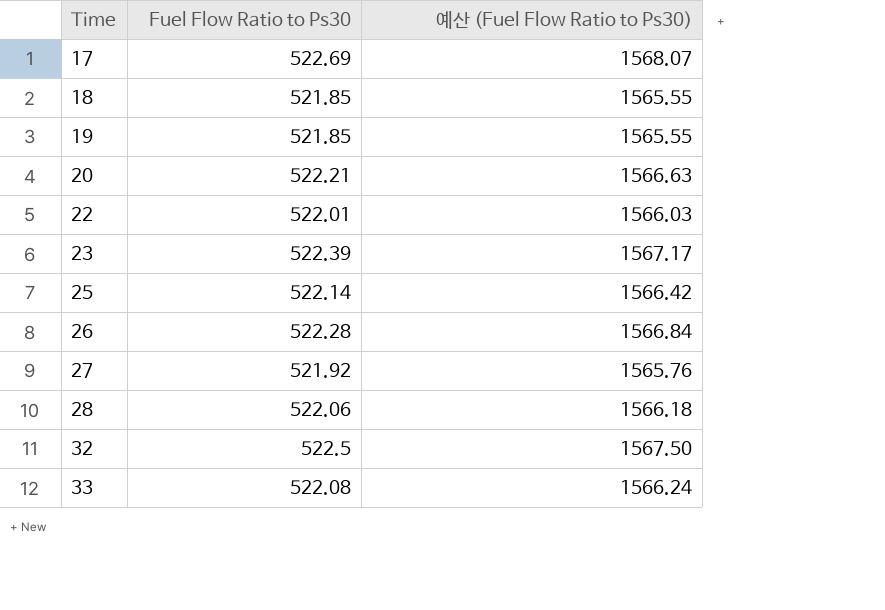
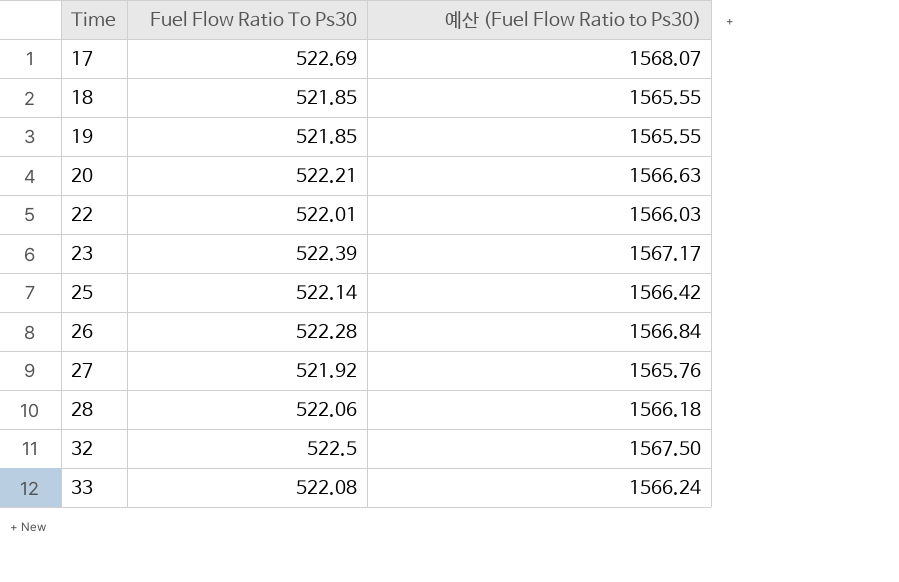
column name: Fuel Flow Ratio to Ps30 -> Fuel Flow Ratio To Ps30

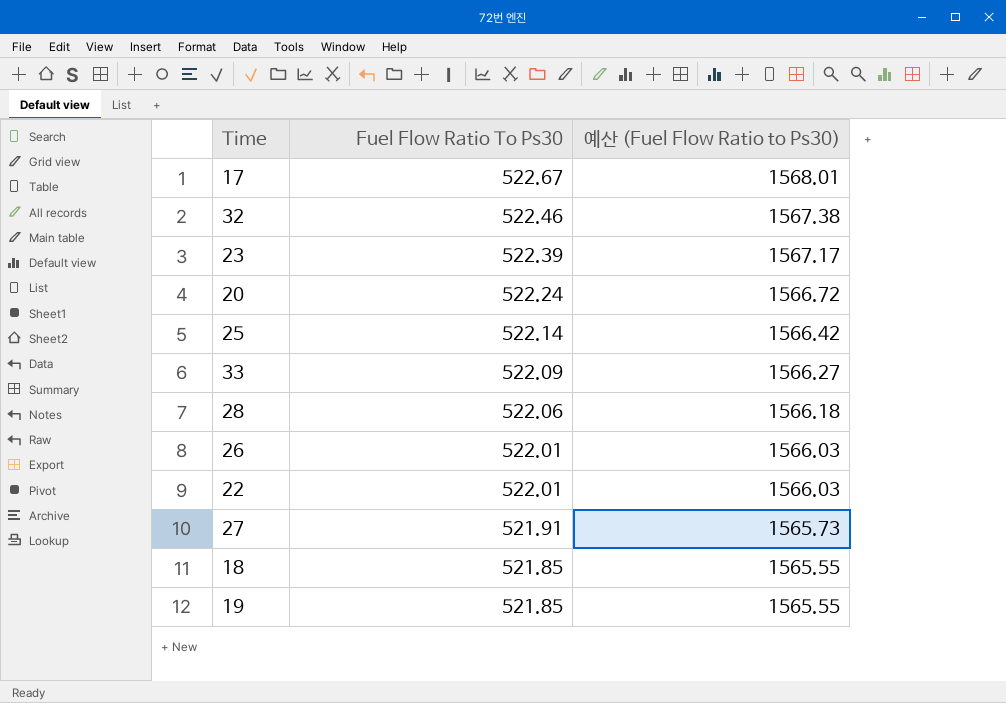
row order: Time ascending -> Fuel Flow Ratio To Ps30 descending
17 | Fuel Flow Ratio To Ps30: 522.69 -> 522.67
17 | 예산 (Fuel Flow Ratio to Ps30): 1568.07 -> 1568.01
32 | Fuel Flow Ratio To Ps30: 522.5 -> 522.46
32 | 예산 (Fuel Flow Ratio to Ps30): 1567.50 -> 1567.38
20 | Fuel Flow Ratio To Ps30: 522.21 -> 522.24
20 | 예산 (Fuel Flow Ratio to Ps30): 1566.63 -> 1566.72
33 | Fuel Flow Ratio To Ps30: 522.08 -> 522.09
33 | 예산 (Fuel Flow Ratio to Ps30): 1566.24 -> 1566.27
26 | Fuel Flow Ratio To Ps30: 522.28 -> 522.01
26 | 예산 (Fuel Flow Ratio to Ps30): 1566.84 -> 1566.03
27 | Fuel Flow Ratio To Ps30: 521.92 -> 521.91
27 | 예산 (Fuel Flow Ratio to Ps30): 1565.76 -> 1565.73

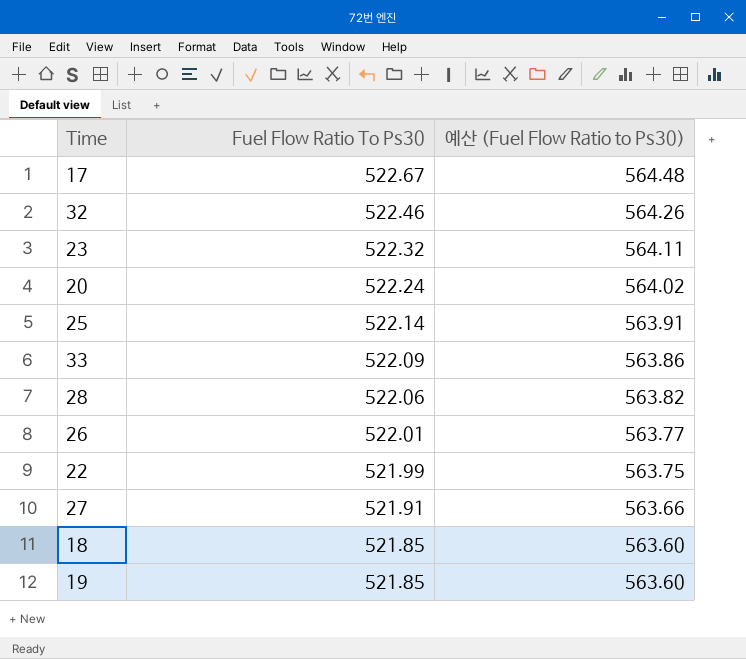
column 예산 (Fuel Flow Ratio to Ps30) | formula: [Fuel Flow Ratio To Ps30] * 3 -> [Fuel Flow Ratio To Ps30] * 1.08
23 | Fuel Flow Ratio To Ps30: 522.39 -> 522.32
22 | Fuel Flow Ratio To Ps30: 522.01 -> 521.99

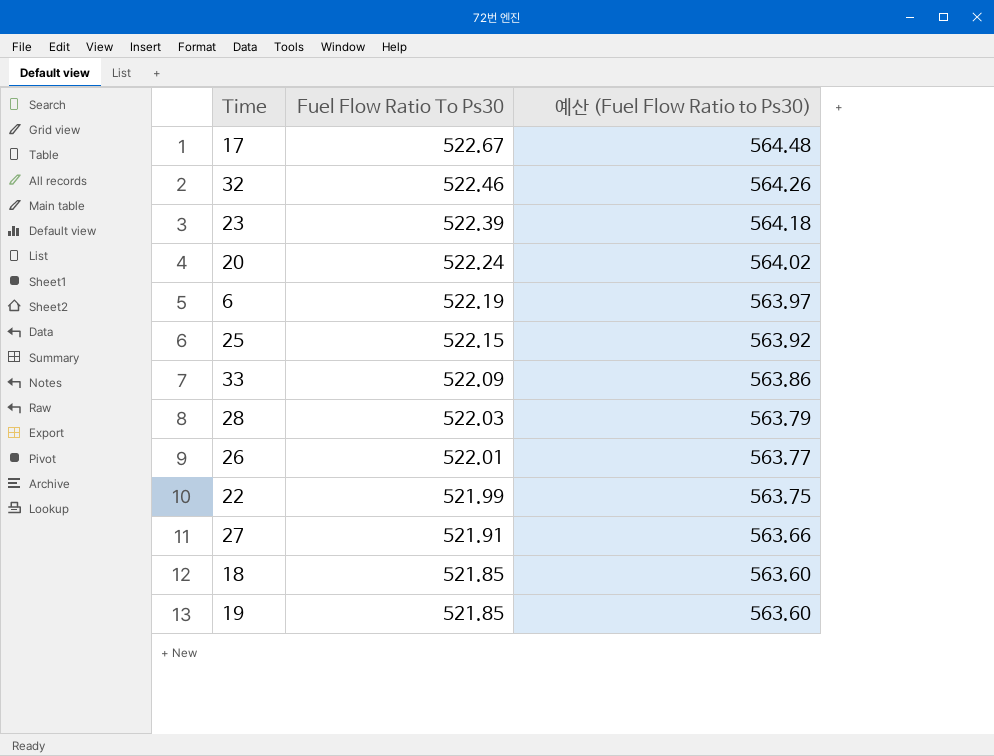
23 | Fuel Flow Ratio To Ps30: 522.32 -> 522.39
23 | 예산 (Fuel Flow Ratio to Ps30): 564.11 -> 564.18
row 6: none -> 522.19 | 563.97
25 | Fuel Flow Ratio To Ps30: 522.14 -> 522.15
25 | 예산 (Fuel Flow Ratio to Ps30): 563.91 -> 563.92
28 | Fuel Flow Ratio To Ps30: 522.06 -> 522.03
28 | 예산 (Fuel Flow Ratio to Ps30): 563.82 -> 563.79

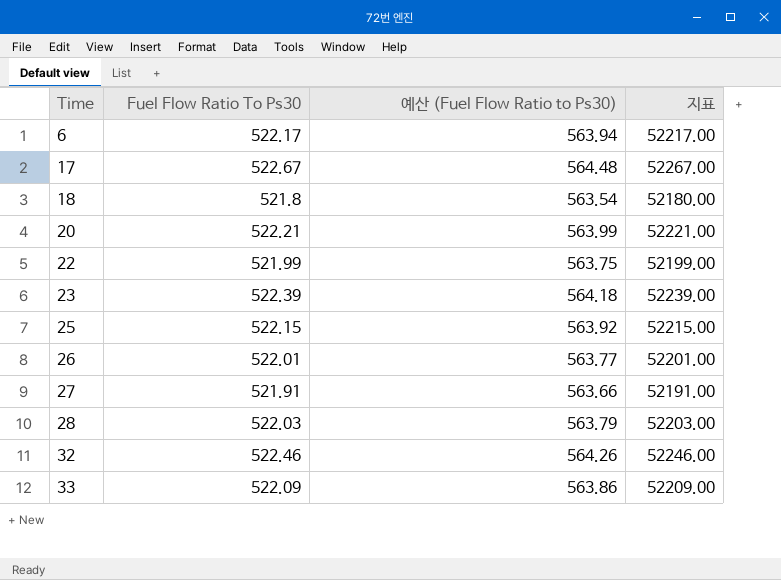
row order: Fuel Flow Ratio To Ps30 descending -> Time ascending
column 지표 | formula: none -> [Fuel Flow Ratio To Ps30] * 100
row 19: 521.85 | 563.60 -> none
6 | Fuel Flow Ratio To Ps30: 522.19 -> 522.17
6 | 예산 (Fuel Flow Ratio to Ps30): 563.97 -> 563.94
18 | Fuel Flow Ratio To Ps30: 521.85 -> 521.8
18 | 예산 (Fuel Flow Ratio to Ps30): 563.60 -> 563.54
20 | Fuel Flow Ratio To Ps30: 522.24 -> 522.21
20 | 예산 (Fuel Flow Ratio to Ps30): 564.02 -> 563.99

